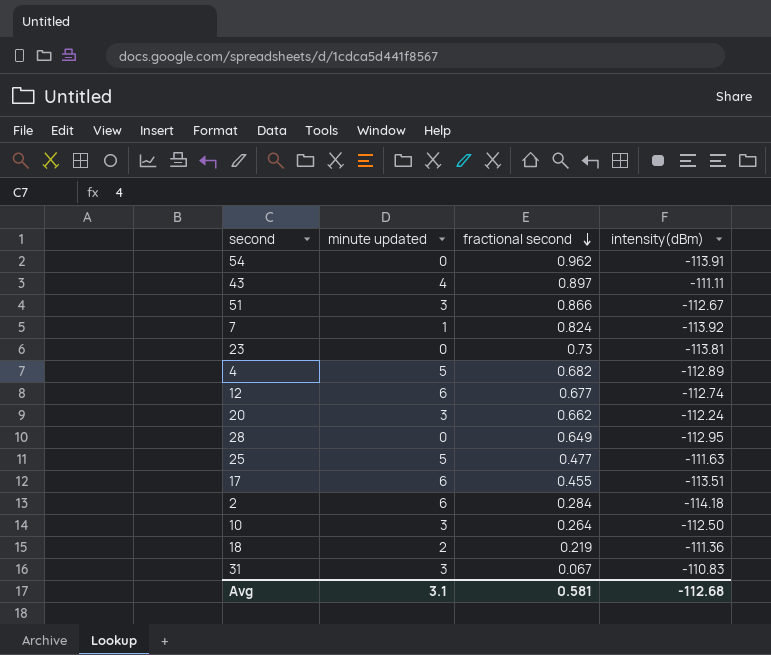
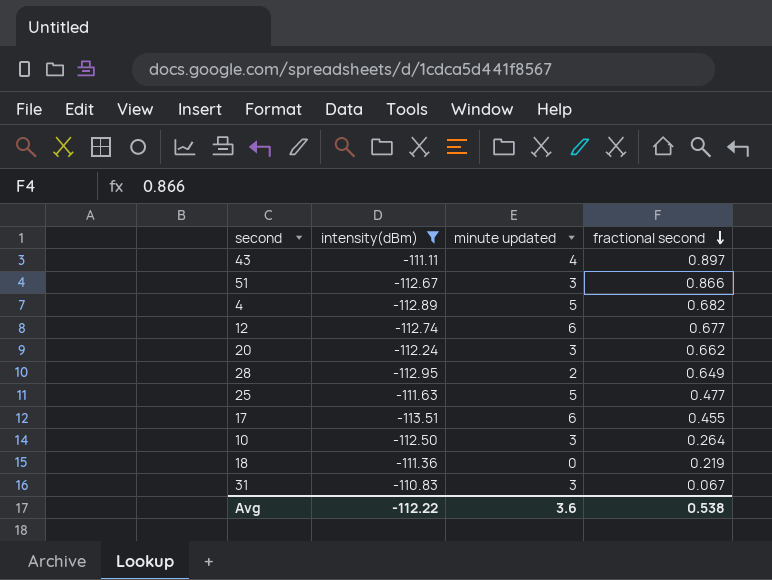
filter: none -> intensity(dBm) >= -113.51
column intensity(dBm) | position: 4 -> 2
28 | minute updated: 0 -> 2
18 | minute updated: 2 -> 0
Avg | intensity(dBm): -112.68 -> -112.22
Avg | minute updated: 3.1 -> 3.6
Avg | fractional second: 0.581 -> 0.538

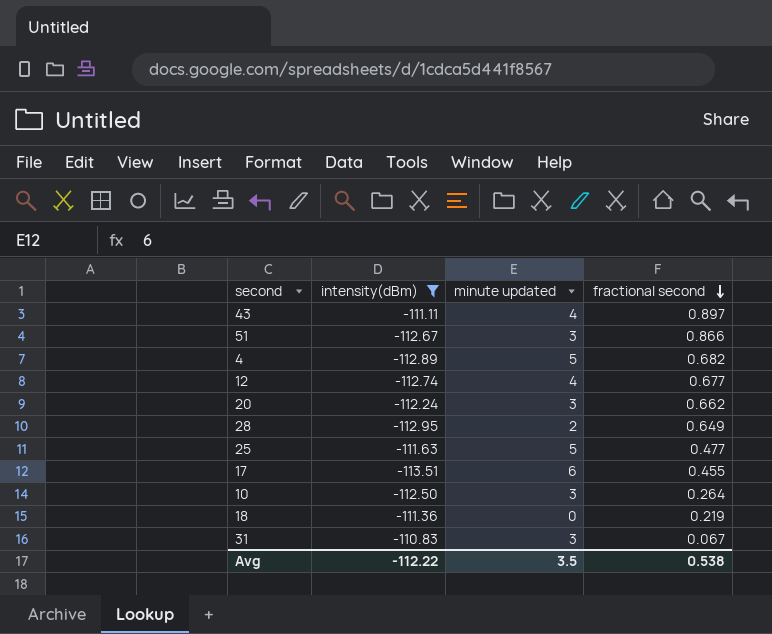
12 | minute updated: 6 -> 4
Avg | minute updated: 3.6 -> 3.5

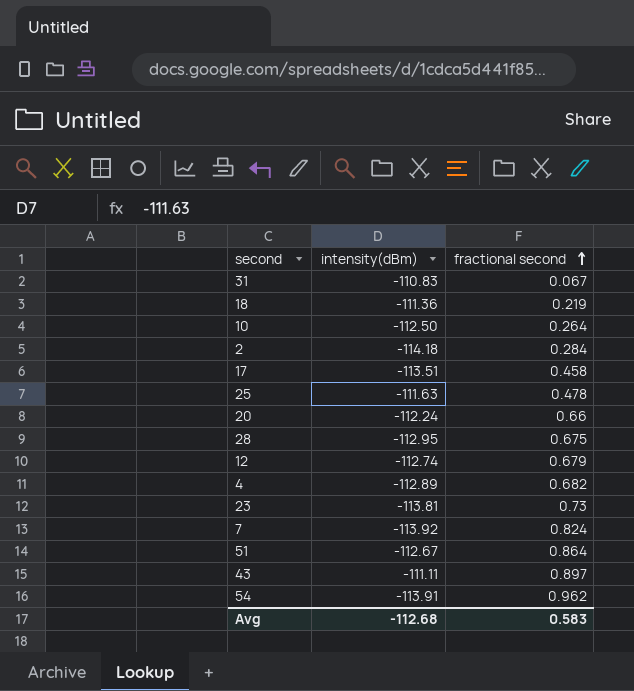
filter: intensity(dBm) >= -113.51 -> none
row order: fractional second descending -> fractional second ascending
column minute updated | position: 3 -> none
17 | fractional second: 0.455 -> 0.458
25 | fractional second: 0.477 -> 0.478
20 | fractional second: 0.662 -> 0.66
28 | fractional second: 0.649 -> 0.675
12 | fractional second: 0.677 -> 0.679
51 | fractional second: 0.866 -> 0.864
Avg | intensity(dBm): -112.22 -> -112.68
Avg | fractional second: 0.538 -> 0.583

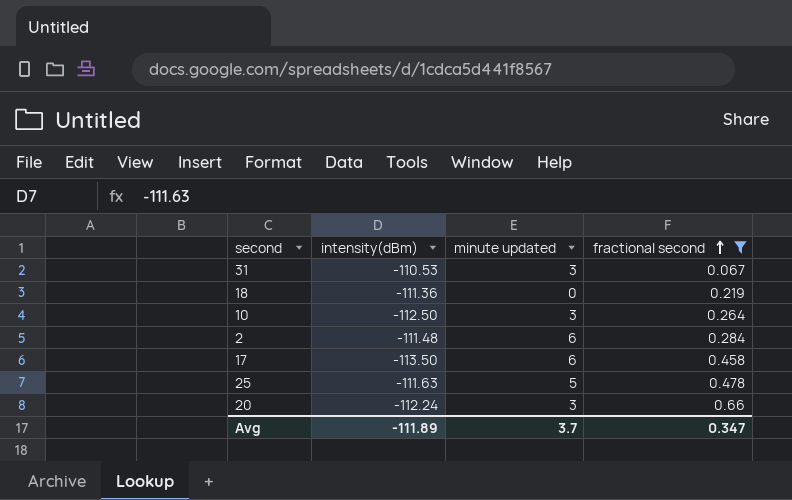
filter: none -> fractional second <= 0.66
column minute updated | position: none -> 3
31 | intensity(dBm): -110.83 -> -110.53
2 | intensity(dBm): -114.18 -> -111.48
17 | intensity(dBm): -113.51 -> -113.50
Avg | intensity(dBm): -112.68 -> -111.89
Avg | fractional second: 0.583 -> 0.347

